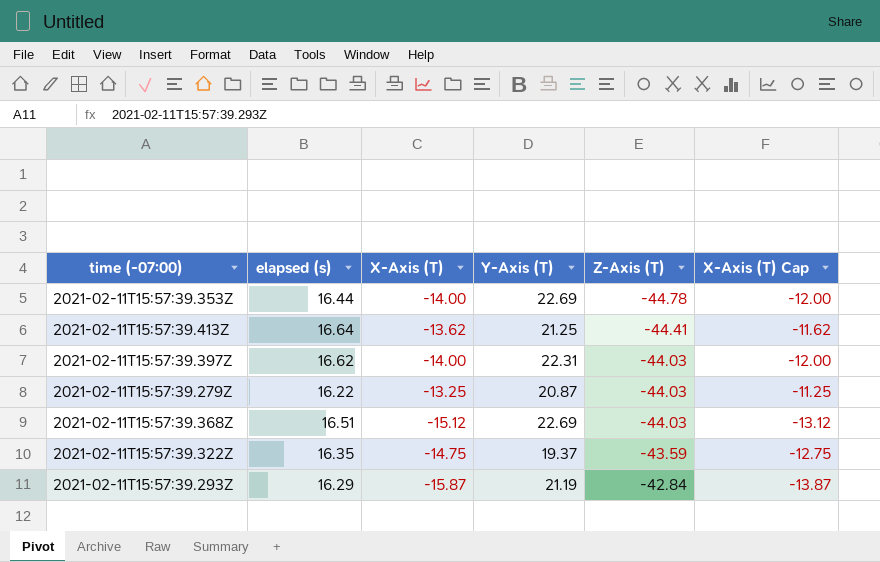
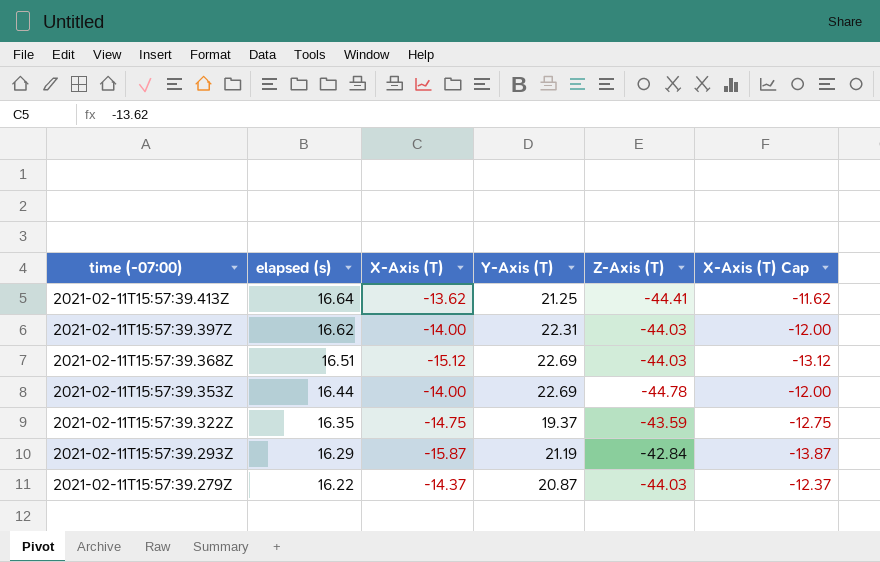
row order: Z-Axis (T) ascending -> time (-07:00) descending
2021-02-11T15:57:39.279Z | X-Axis (T): -13.25 -> -14.37
2021-02-11T15:57:39.279Z | X-Axis (T) Cap: -11.25 -> -12.37

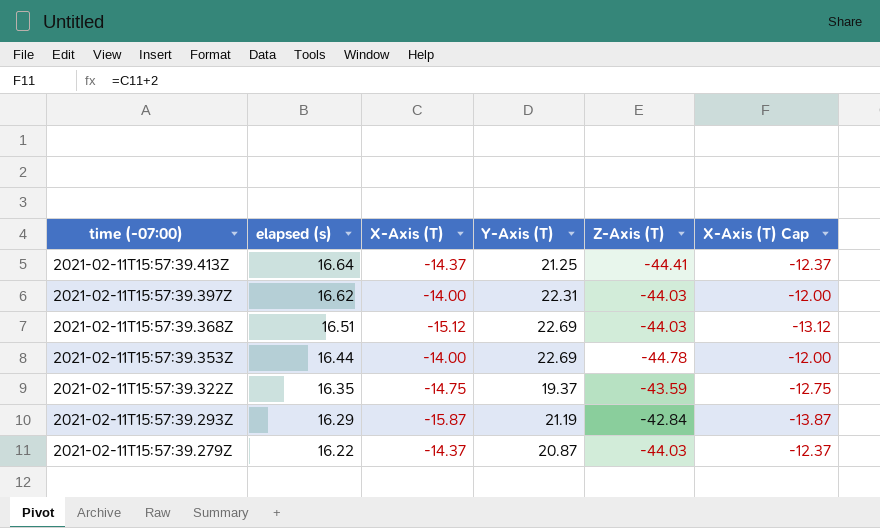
2021-02-11T15:57:39.413Z | X-Axis (T): -13.62 -> -14.37
2021-02-11T15:57:39.413Z | X-Axis (T) Cap: -11.62 -> -12.37

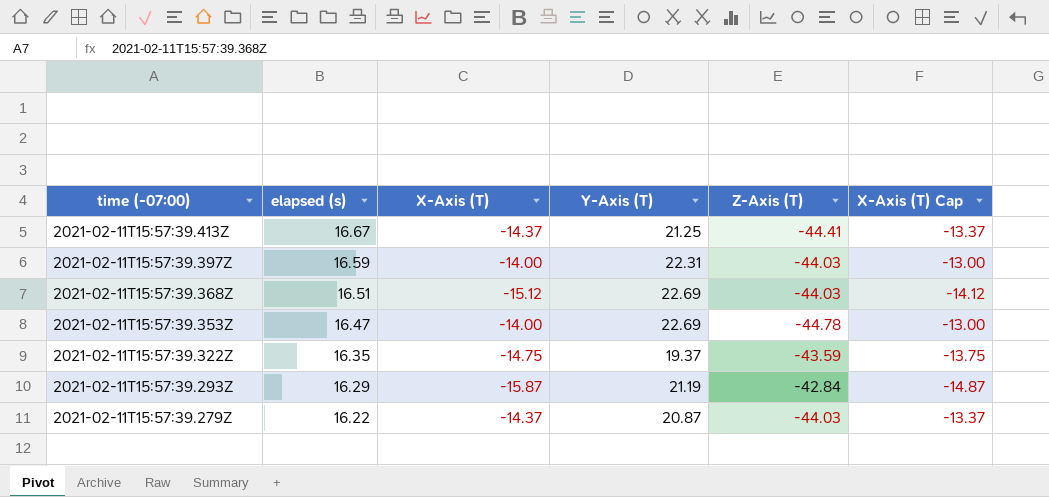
column X-Axis (T) Cap | formula: [X-Axis (T)] + 2 -> [X-Axis (T)] + 1
2021-02-11T15:57:39.413Z | elapsed (s): 16.64 -> 16.67
2021-02-11T15:57:39.397Z | elapsed (s): 16.62 -> 16.59
2021-02-11T15:57:39.353Z | elapsed (s): 16.44 -> 16.47

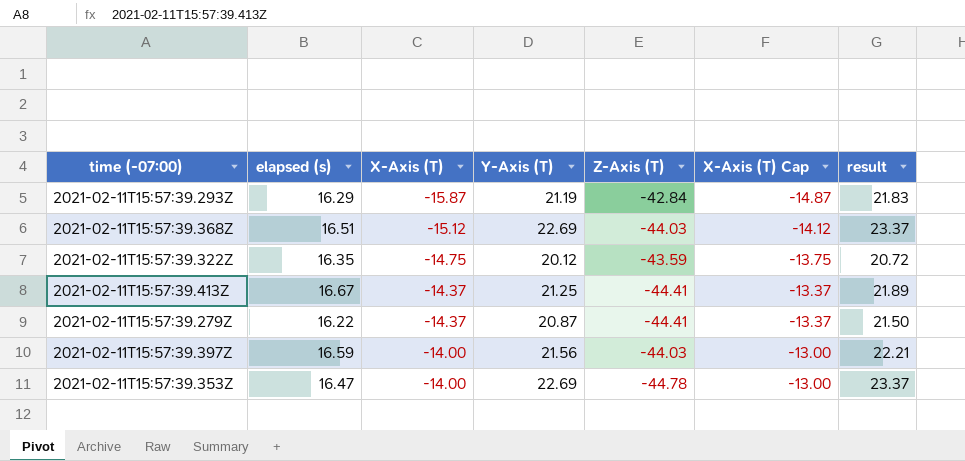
row order: time (-07:00) descending -> X-Axis (T) ascending
column result | formula: none -> [Y-Axis (T)] * 1.03
2021-02-11T15:57:39.322Z | Y-Axis (T): 19.37 -> 20.12
2021-02-11T15:57:39.279Z | Z-Axis (T): -44.03 -> -44.41
2021-02-11T15:57:39.397Z | Y-Axis (T): 22.31 -> 21.56

